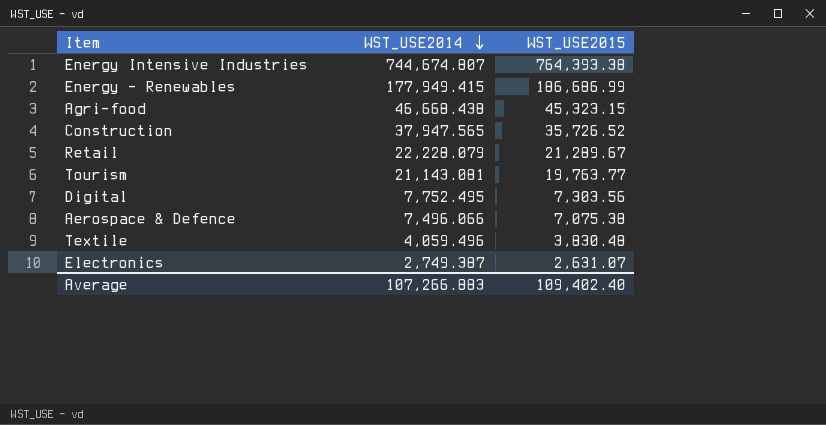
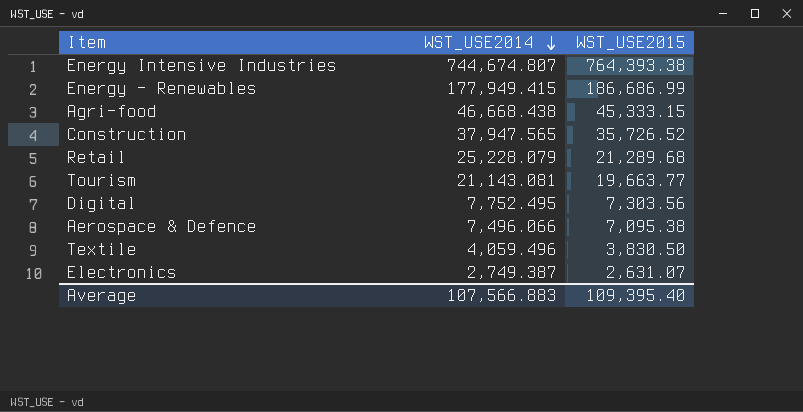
Agri-food | WST_USE2015: 45,323.15 -> 45,333.15
Retail | WST_USE2014: 22,228.079 -> 25,228.079
Retail | WST_USE2015: 21,289.67 -> 21,289.68
Tourism | WST_USE2015: 19,763.77 -> 19,663.77
Aerospace & Defence | WST_USE2015: 7,075.38 -> 7,095.38
Textile | WST_USE2015: 3,830.48 -> 3,830.50
Average | WST_USE2014: 107,266.883 -> 107,566.883
Average | WST_USE2015: 109,402.40 -> 109,395.40

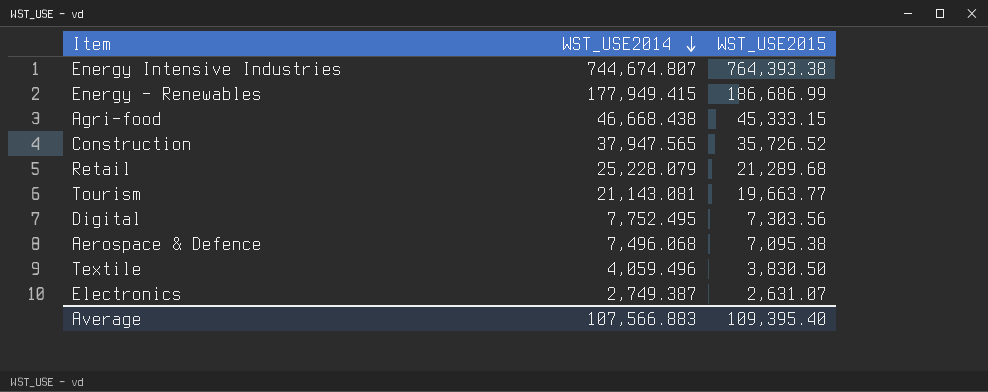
Aerospace & Defence | WST_USE2014: 7,496.066 -> 7,496.068

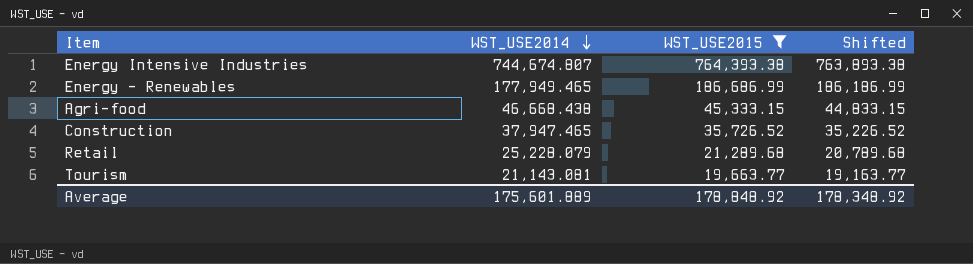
filter: none -> WST_USE2015 >= 19,663.77
column Shifted | formula: none -> [WST_USE2015] - 500
Energy - Renewables | WST_USE2014: 177,949.415 -> 177,949.465
Construction | WST_USE2014: 37,947.565 -> 37,947.465
Average | WST_USE2014: 107,566.883 -> 175,601.889
Average | WST_USE2015: 109,395.40 -> 178,848.92

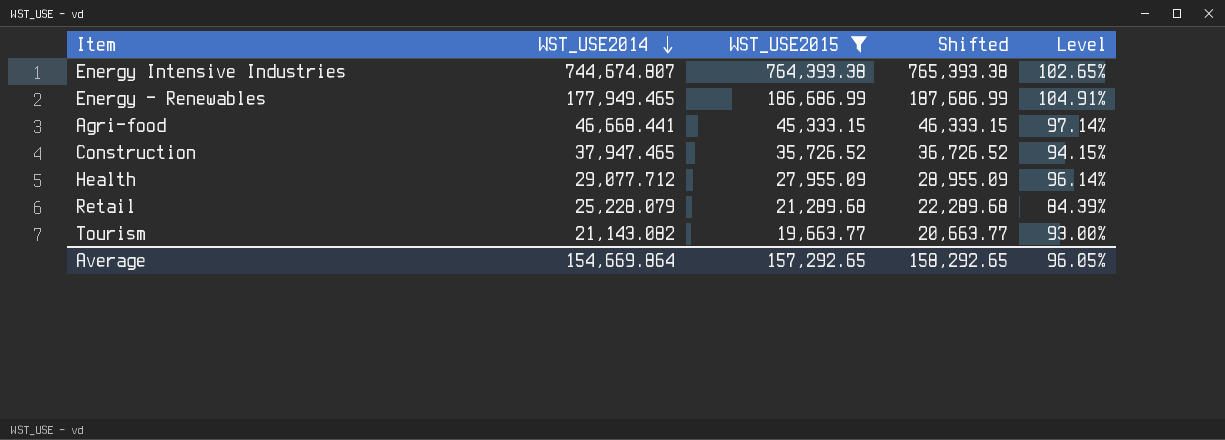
column Shifted | formula: [WST_USE2015] - 500 -> [WST_USE2015] + 1000
column Level | formula: none -> [WST_USE2015] / [WST_USE2014]
Agri-food | WST_USE2014: 46,668.438 -> 46,668.441
row Health: none -> 29,077.712 | 27,955.09 | 28,955.09 | 96.14%
Tourism | WST_USE2014: 21,143.081 -> 21,143.082
Average | WST_USE2014: 175,601.889 -> 154,669.864
Average | WST_USE2015: 178,848.92 -> 157,292.65
Average | Shifted: 178,348.92 -> 158,292.65

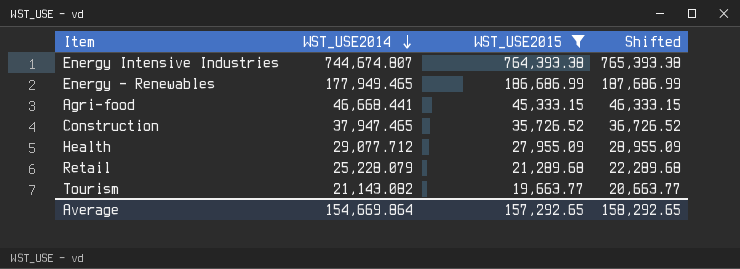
column Level | formula: [WST_USE2015] / [WST_USE2014] -> none

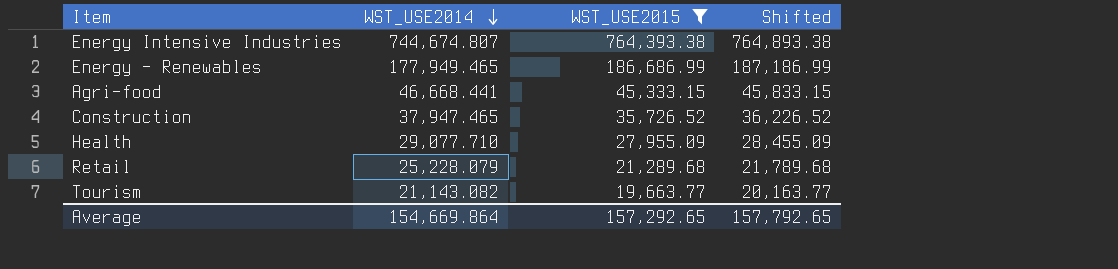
column Shifted | formula: [WST_USE2015] + 1000 -> [WST_USE2015] + 500
Health | WST_USE2014: 29,077.712 -> 29,077.710
Average | Shifted: 158,292.65 -> 157,792.65

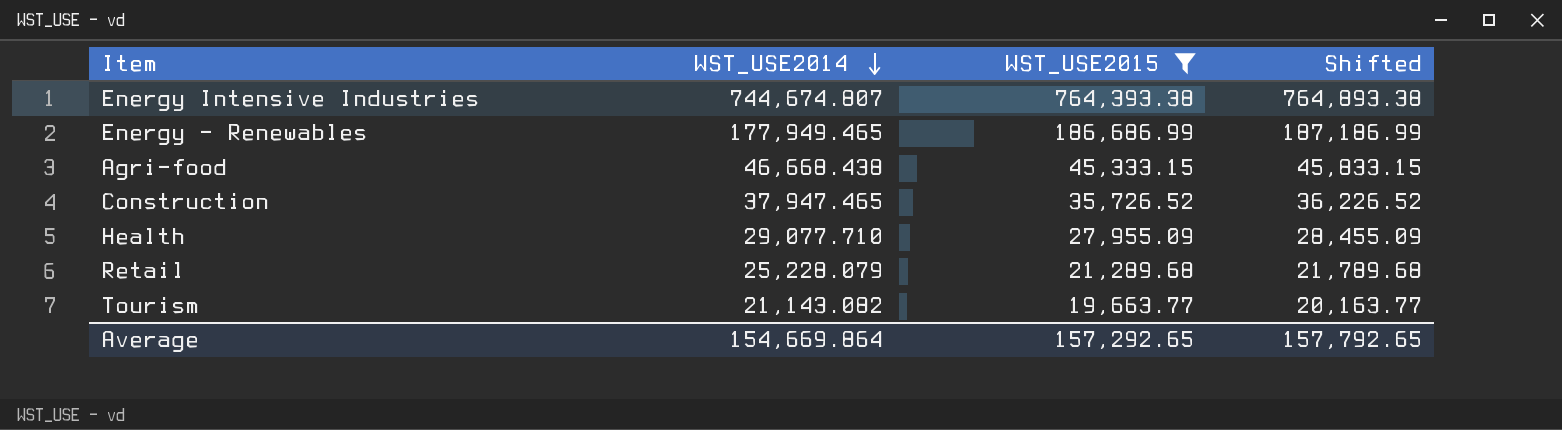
Agri-food | WST_USE2014: 46,668.441 -> 46,668.438

